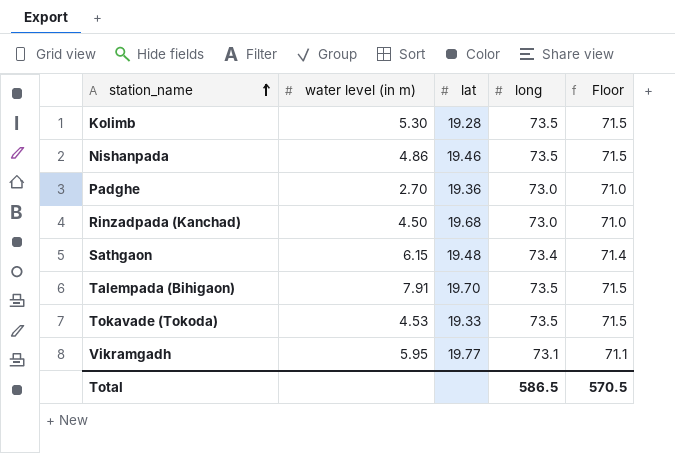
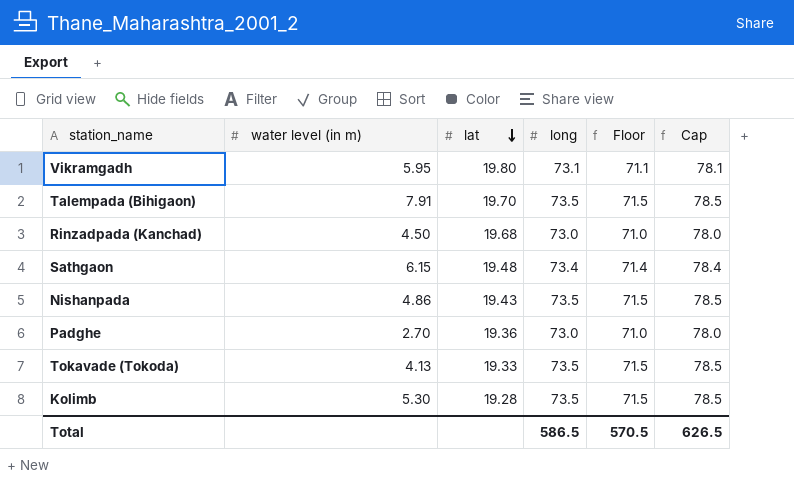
row order: station_name ascending -> lat descending
column Cap | formula: none -> [long] + 5
Vikramgadh | lat: 19.77 -> 19.80
Nishanpada | lat: 19.46 -> 19.43
Tokavade (Tokoda) | water level (in m): 4.53 -> 4.13

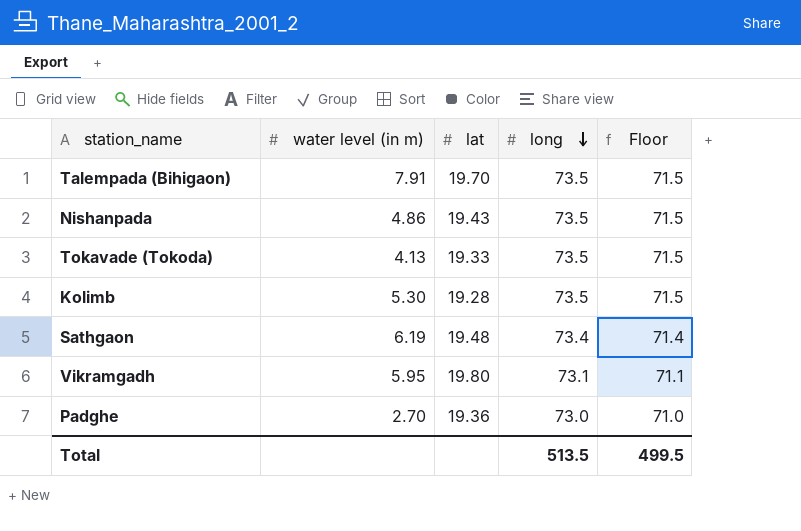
row order: lat descending -> long descending
column Cap | formula: [long] + 5 -> none
row Rinzadpada (Kanchad): 4.50 | 19.68 | 73.0 | 71.0 | 78.0 -> none
Sathgaon | water level (in m): 6.15 -> 6.19
Total | long: 586.5 -> 513.5
Total | Floor: 570.5 -> 499.5

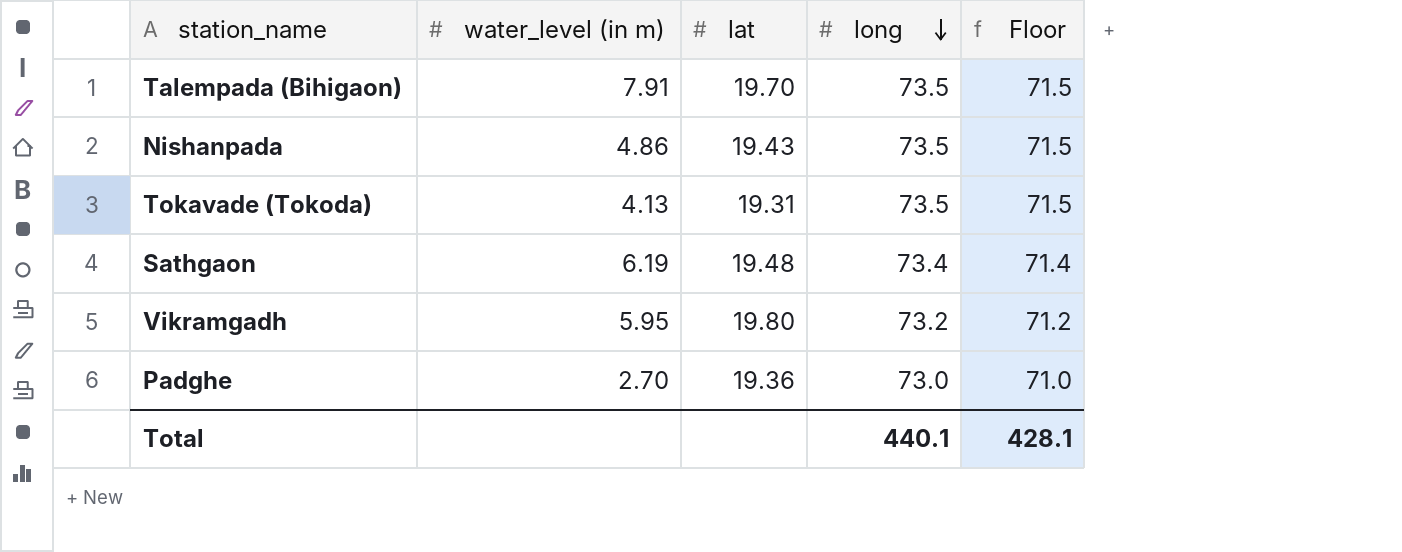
column name: water level (in m) -> water_level (in m)
row Kolimb: 5.30 | 19.28 | 73.5 | 71.5 -> none
Tokavade (Tokoda) | lat: 19.33 -> 19.31
Vikramgadh | long: 73.1 -> 73.2
Vikramgadh | Floor: 71.1 -> 71.2
Total | long: 513.5 -> 440.1
Total | Floor: 499.5 -> 428.1

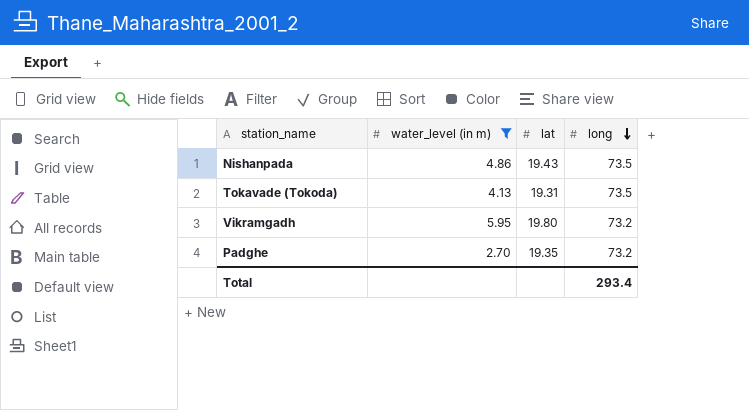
filter: none -> water_level (in m) <= 5.95
column Floor | formula: [long] - 2 -> none
Padghe | lat: 19.36 -> 19.35
Padghe | long: 73.0 -> 73.2
Total | long: 440.1 -> 293.4

